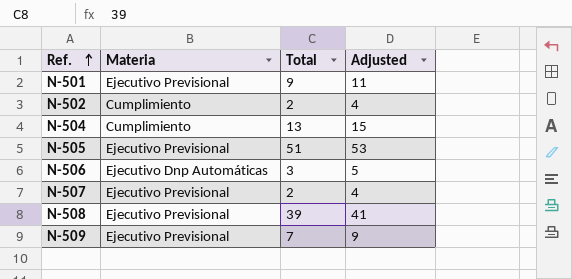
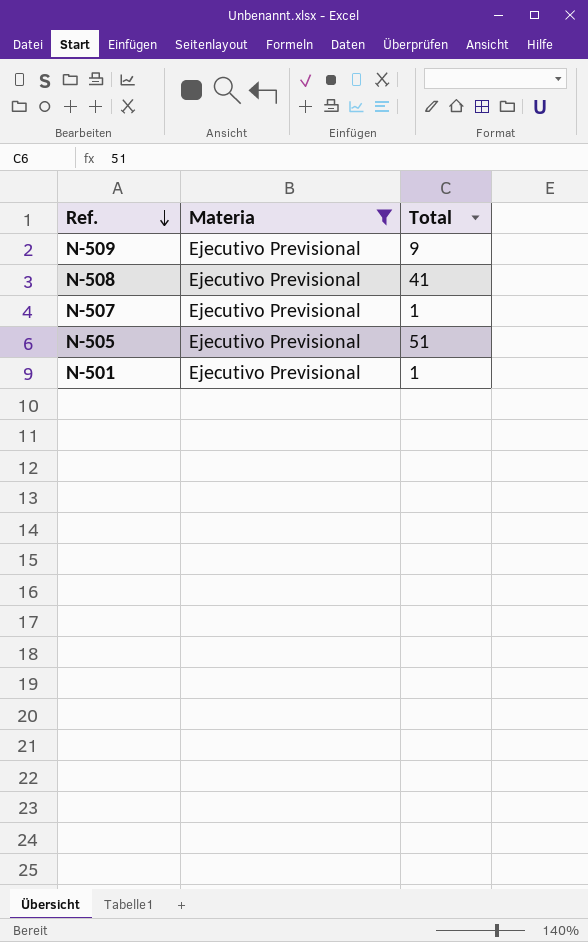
filter: none -> Materia = Ejecutivo Previsional
row order: Ref. ascending -> Ref. descending
column Adjusted | formula: [Total] + 2 -> none
N-509 | Total: 7 -> 9
N-508 | Total: 39 -> 41
N-507 | Total: 2 -> 1
N-501 | Total: 9 -> 1

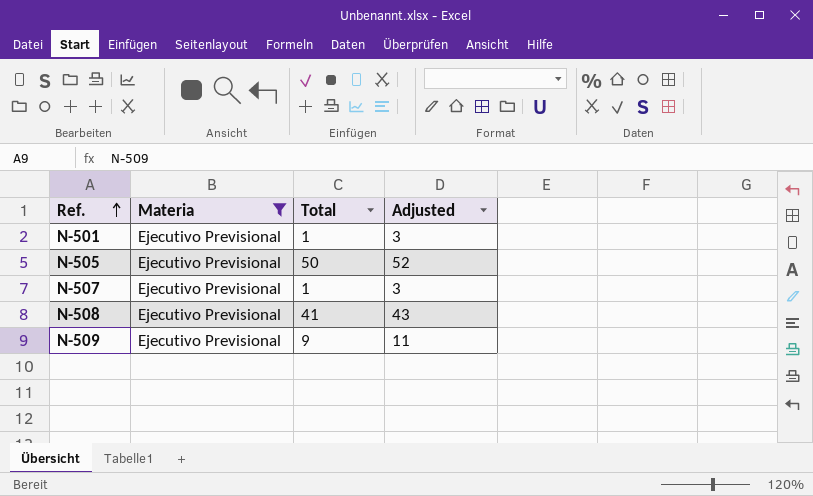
row order: Ref. descending -> Ref. ascending
column Adjusted | formula: none -> [Total] + 2
N-505 | Total: 51 -> 50

